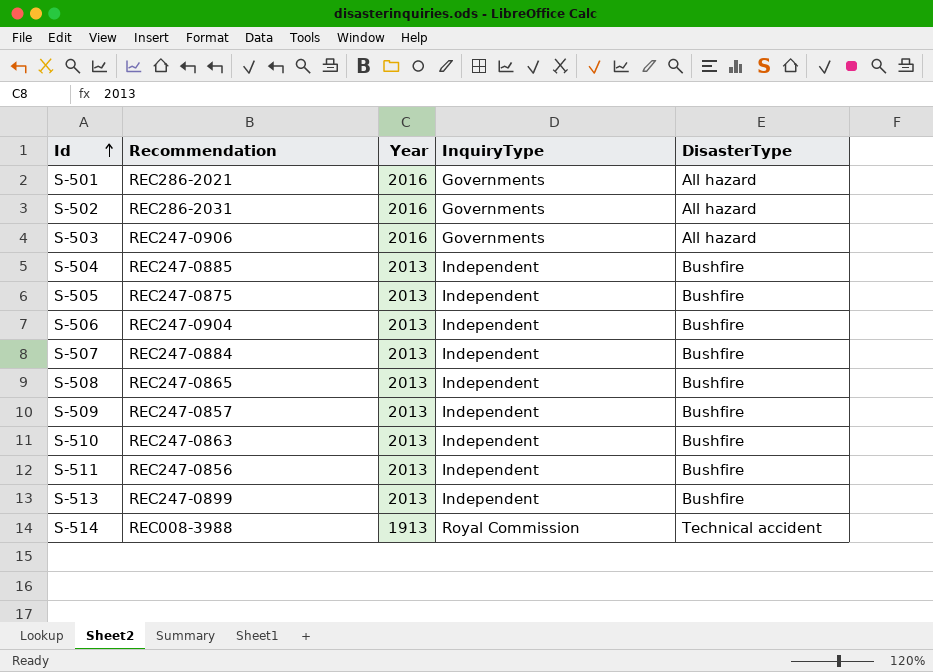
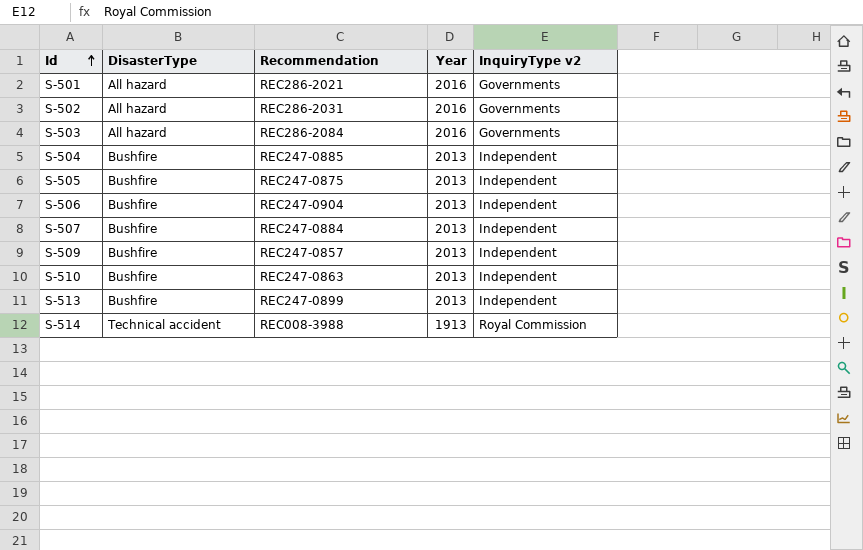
column DisasterType | position: 5 -> 2
column name: InquiryType -> InquiryType v2
row S-508: REC247-0865 | 2013 | Independent | Bushfire -> none
row S-511: REC247-0856 | 2013 | Independent | Bushfire -> none
S-503 | Recommendation: REC247-0906 -> REC286-2084

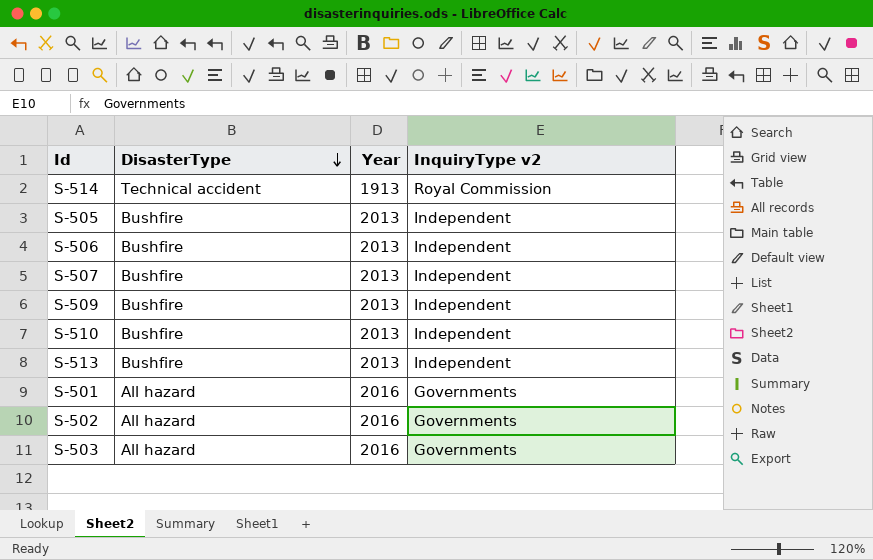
row order: Id ascending -> DisasterType descending
column Recommendation | position: 3 -> none
row S-504: Bushfire | REC247-0885 | 2013 | Independent -> none

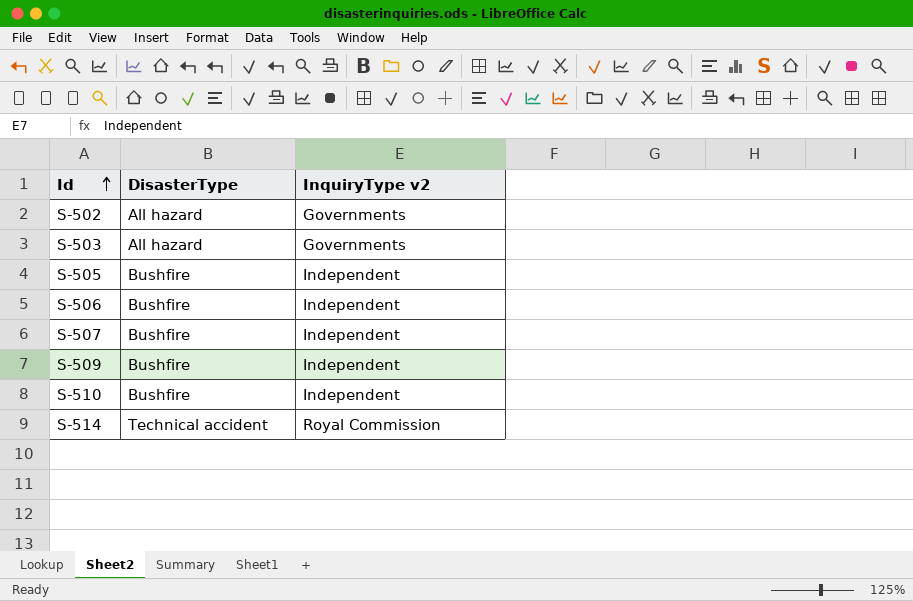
row order: DisasterType descending -> Id ascending
column Year | position: 3 -> none
row S-513: Bushfire | 2013 | Independent -> none
row S-501: All hazard | 2016 | Governments -> none

